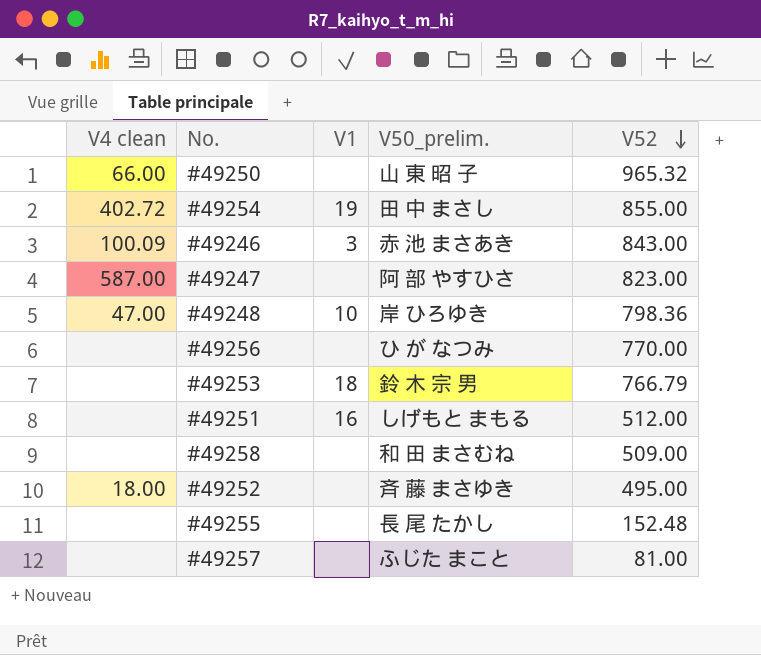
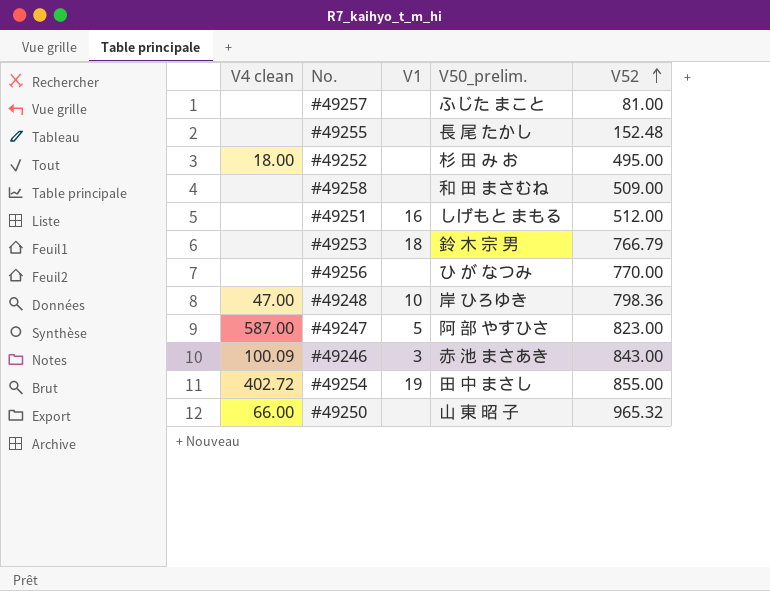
row order: V52 descending -> V52 ascending
#49252 | V50_prelim.: 斉 藤 まさゆき -> 杉 田 み お
#49247 | V1: none -> 5

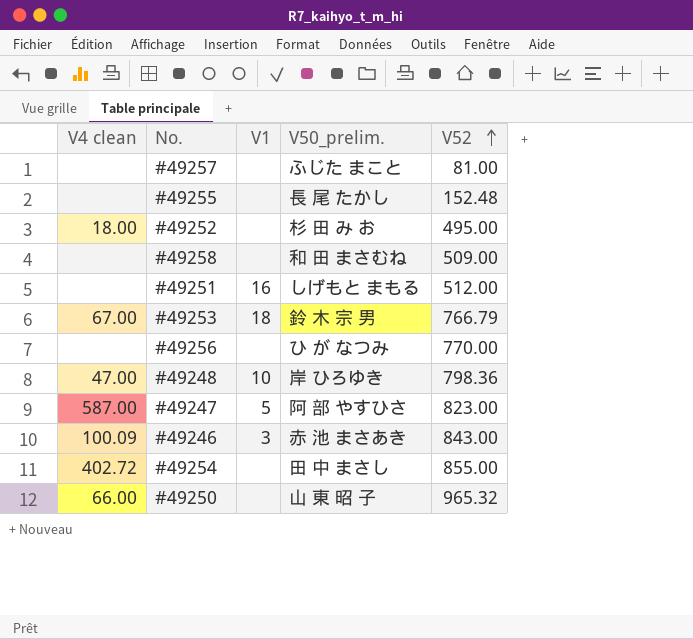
#49253 | V4 clean: none -> 67.00
#49254 | V1: 19 -> none

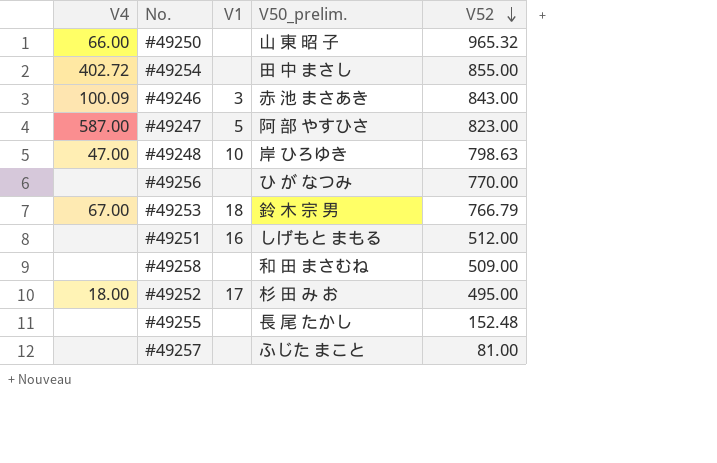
row order: V52 ascending -> V52 descending
column name: V4 clean -> V4
#49248 | V52: 798.36 -> 798.63
#49252 | V1: none -> 17

